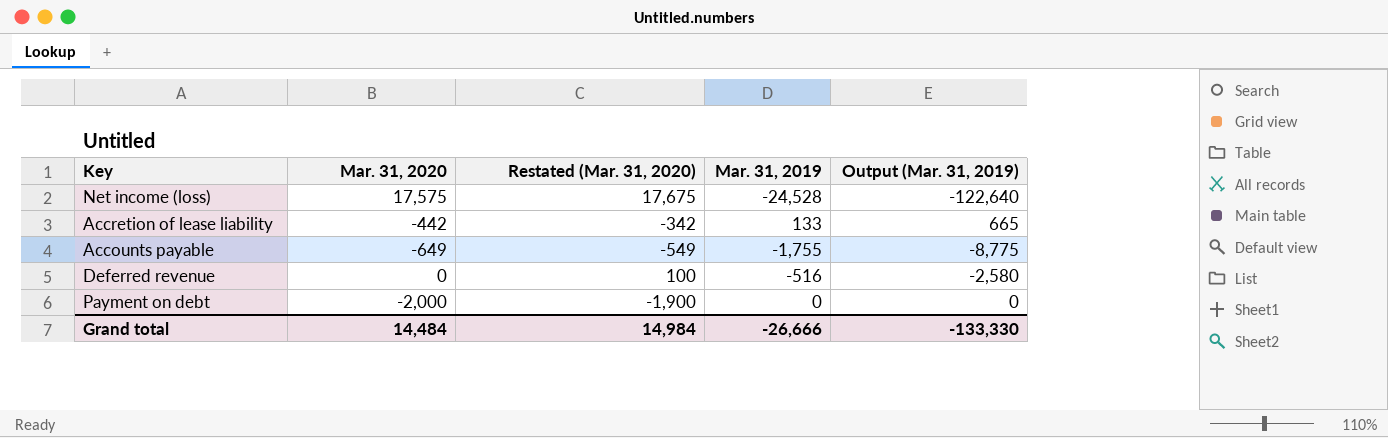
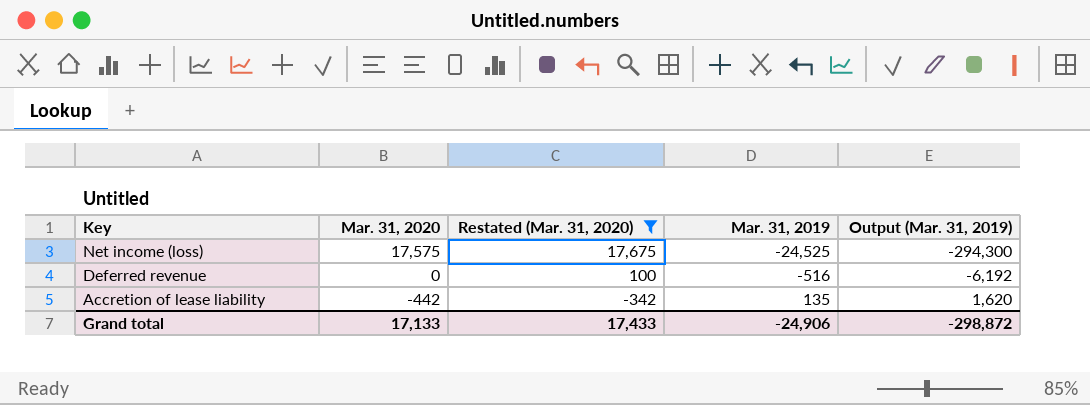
filter: none -> Restated (Mar. 31, 2020) >= -342
row order: none -> Key descending
column Output (Mar. 31, 2019) | formula: [Mar. 31, 2019] * 5 -> [Mar. 31, 2019] * 12
Net income (loss) | Mar. 31, 2019: -24,528 -> -24,525
Accretion of lease liability | Mar. 31, 2019: 133 -> 135
Grand total | Mar. 31, 2020: 14,484 -> 17,133
Grand total | Restated (Mar. 31, 2020): 14,984 -> 17,433
Grand total | Mar. 31, 2019: -26,666 -> -24,906
Grand total | Output (Mar. 31, 2019): -133,330 -> -298,872

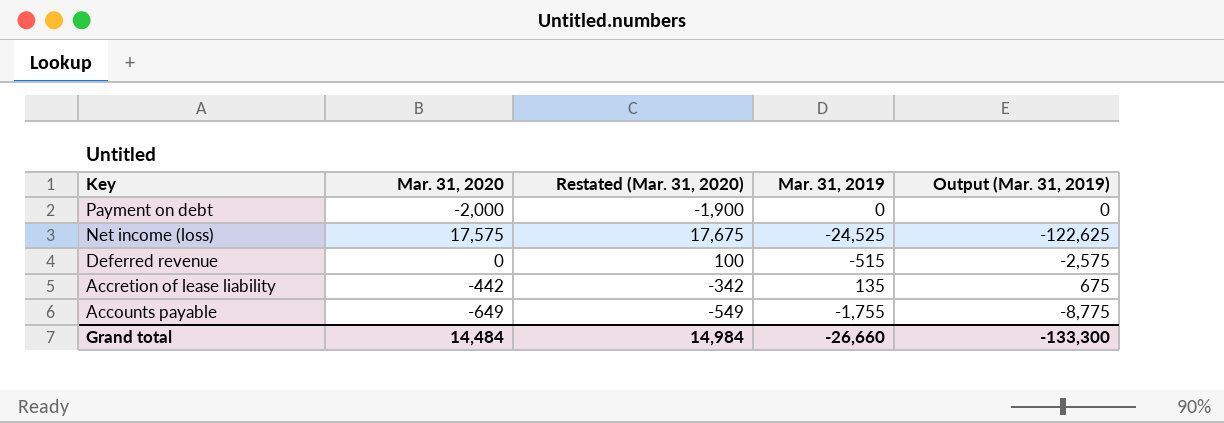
filter: Restated (Mar. 31, 2020) >= -342 -> none
column Output (Mar. 31, 2019) | formula: [Mar. 31, 2019] * 12 -> [Mar. 31, 2019] * 5
Deferred revenue | Mar. 31, 2019: -516 -> -515
Grand total | Mar. 31, 2020: 17,133 -> 14,484
Grand total | Restated (Mar. 31, 2020): 17,433 -> 14,984
Grand total | Mar. 31, 2019: -24,906 -> -26,660
Grand total | Output (Mar. 31, 2019): -298,872 -> -133,300

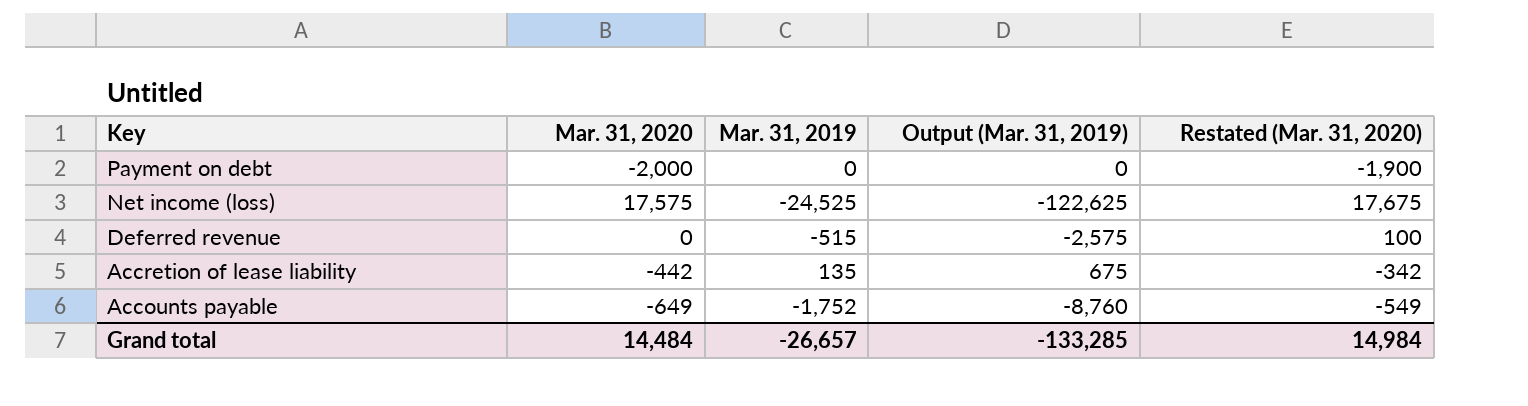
column Restated (Mar. 31, 2020) | position: 3 -> 5
Accounts payable | Mar. 31, 2019: -1,755 -> -1,752
Accounts payable | Output (Mar. 31, 2019): -8,775 -> -8,760
Grand total | Mar. 31, 2019: -26,660 -> -26,657
Grand total | Output (Mar. 31, 2019): -133,300 -> -133,285

